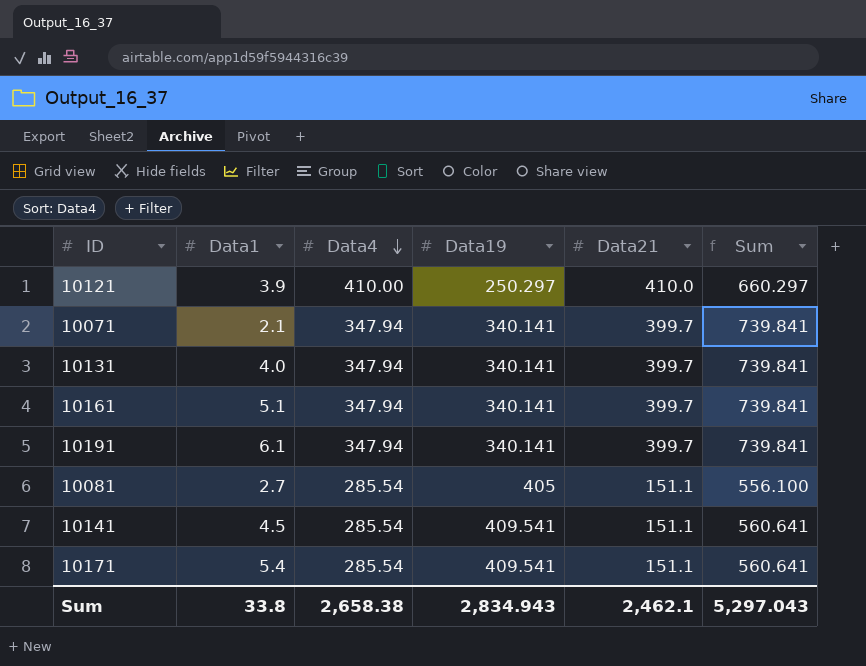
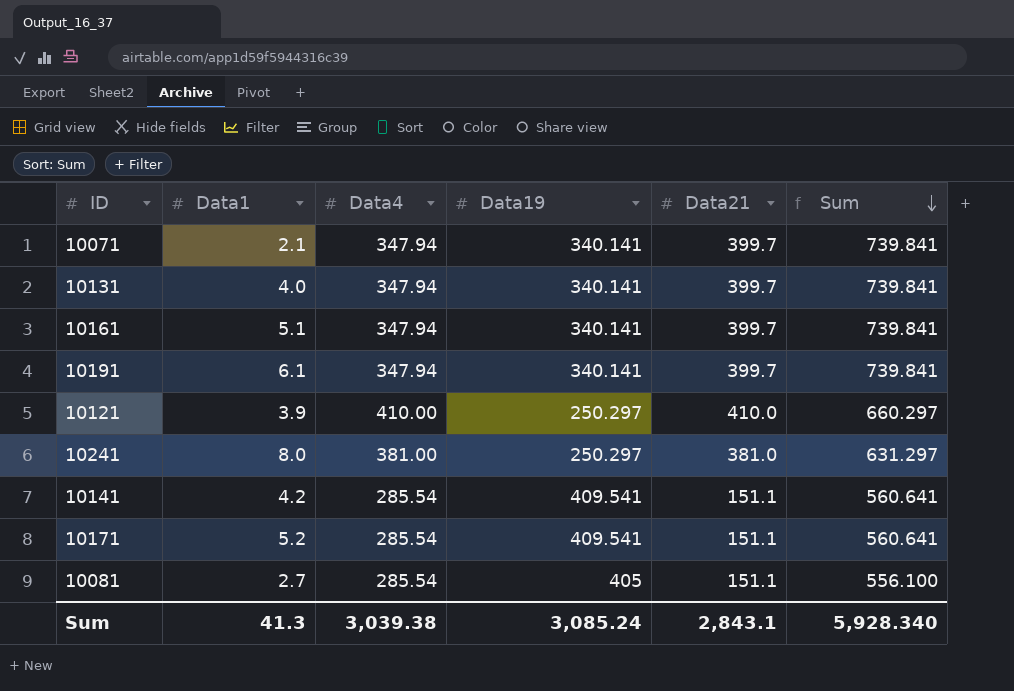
row order: Data4 descending -> Sum descending
row 10241: none -> 8.0 | 381.00 | 250.297 | 381.0 | 631.297
10141 | Data1: 4.5 -> 4.2
10171 | Data1: 5.4 -> 5.2
Sum | Data1: 33.8 -> 41.3
Sum | Data4: 2,658.38 -> 3,039.38
Sum | Data19: 2,834.943 -> 3,085.24
Sum | Data21: 2,462.1 -> 2,843.1
Sum | Sum: 5,297.043 -> 5,928.340

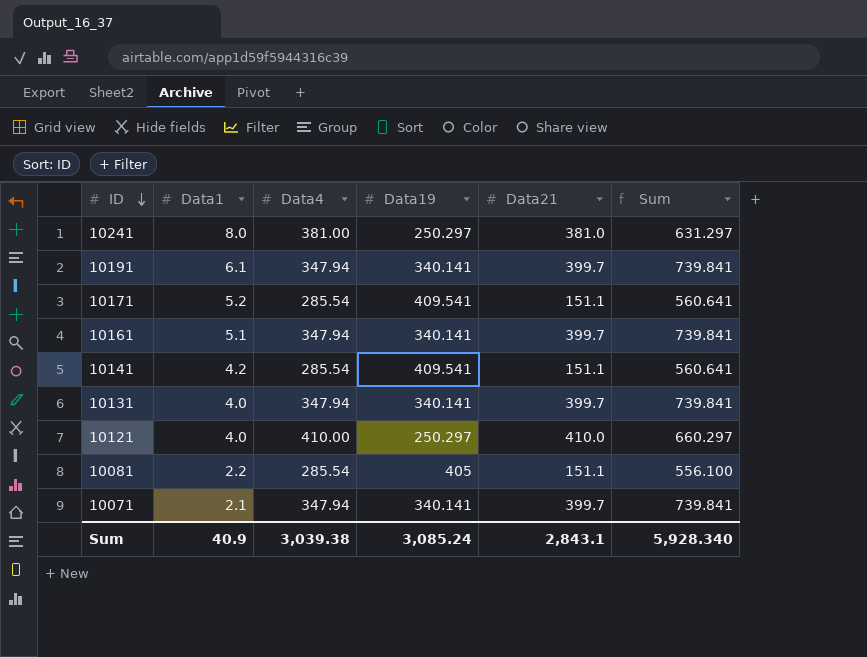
row order: Sum descending -> ID descending
10121 | Data1: 3.9 -> 4.0
10081 | Data1: 2.7 -> 2.2
Sum | Data1: 41.3 -> 40.9

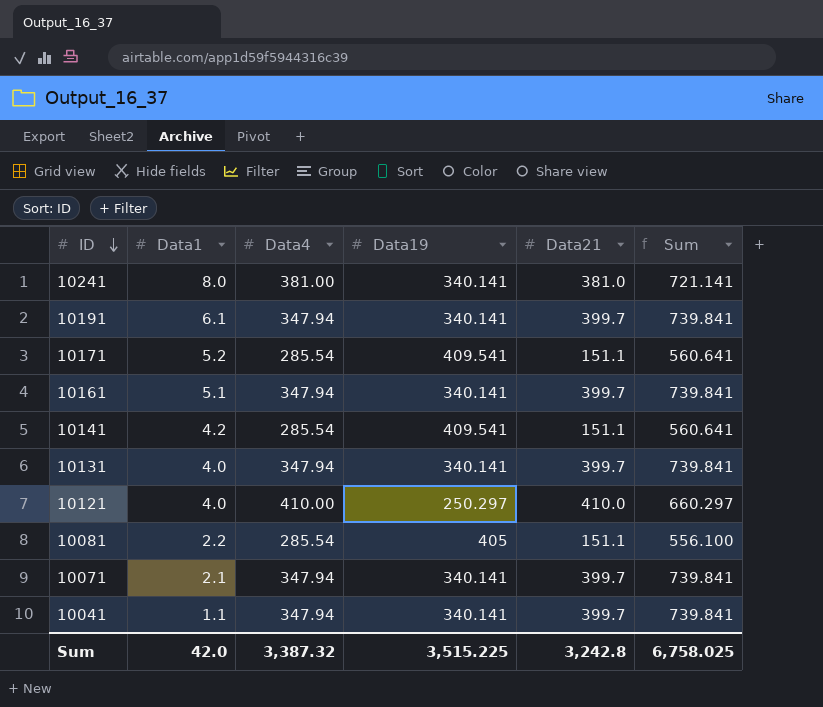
10241 | Data19: 250.297 -> 340.141
10241 | Sum: 631.297 -> 721.141
row 10041: none -> 1.1 | 347.94 | 340.141 | 399.7 | 739.841
Sum | Data1: 40.9 -> 42.0
Sum | Data4: 3,039.38 -> 3,387.32
Sum | Data19: 3,085.24 -> 3,515.225
Sum | Data21: 2,843.1 -> 3,242.8
Sum | Sum: 5,928.340 -> 6,758.025

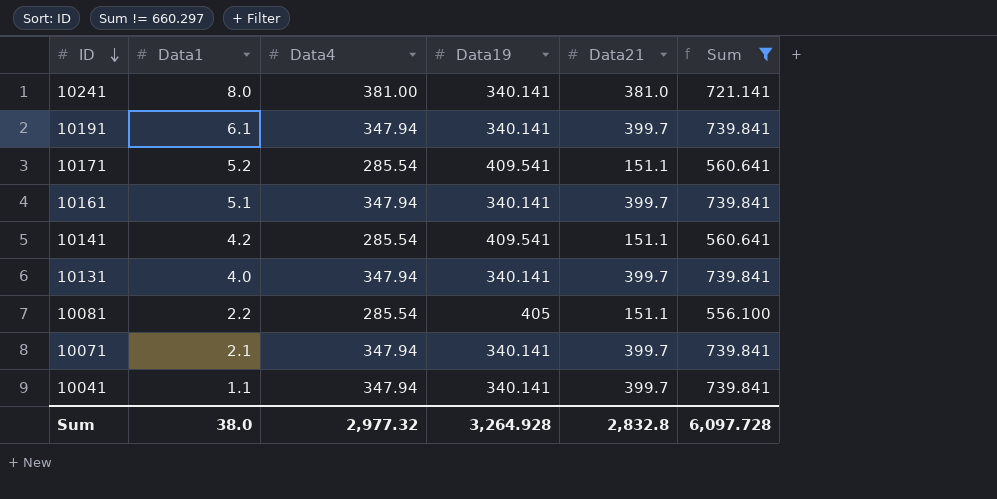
filter: none -> Sum != 660.297
Sum | Data1: 42.0 -> 38.0
Sum | Data4: 3,387.32 -> 2,977.32
Sum | Data19: 3,515.225 -> 3,264.928
Sum | Data21: 3,242.8 -> 2,832.8
Sum | Sum: 6,758.025 -> 6,097.728

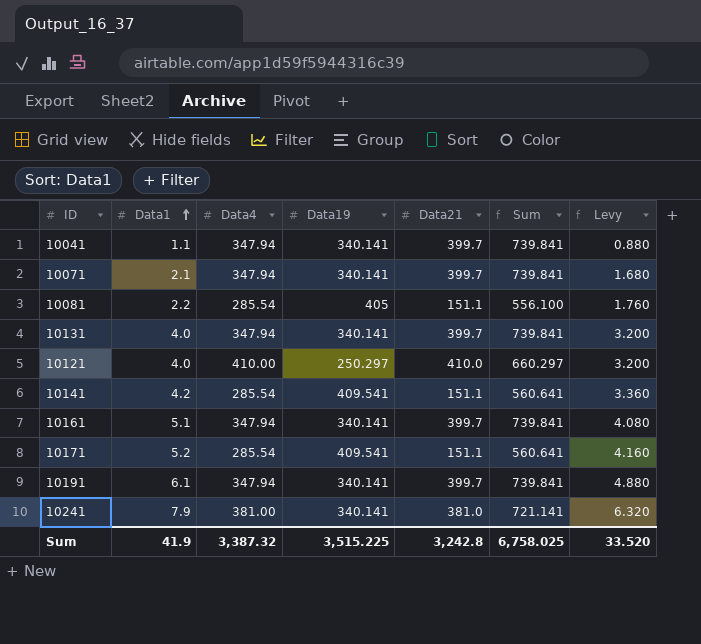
filter: Sum != 660.297 -> none
row order: ID descending -> Data1 ascending
column Levy | formula: none -> [Data1] * 0.8
10241 | Data1: 8.0 -> 7.9
Sum | Data1: 38.0 -> 41.9
Sum | Data4: 2,977.32 -> 3,387.32
Sum | Data19: 3,264.928 -> 3,515.225
Sum | Data21: 2,832.8 -> 3,242.8
Sum | Sum: 6,097.728 -> 6,758.025

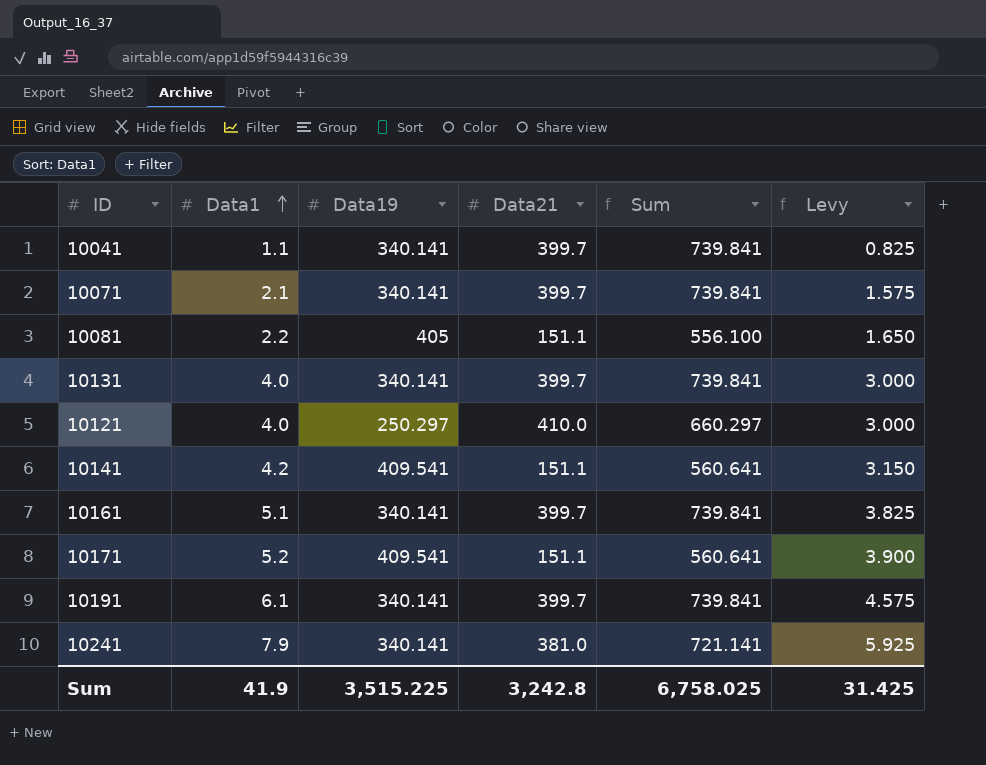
column Data4 | position: 3 -> none
column Levy | formula: [Data1] * 0.8 -> [Data1] * 0.75
Sum | Levy: 33.520 -> 31.425

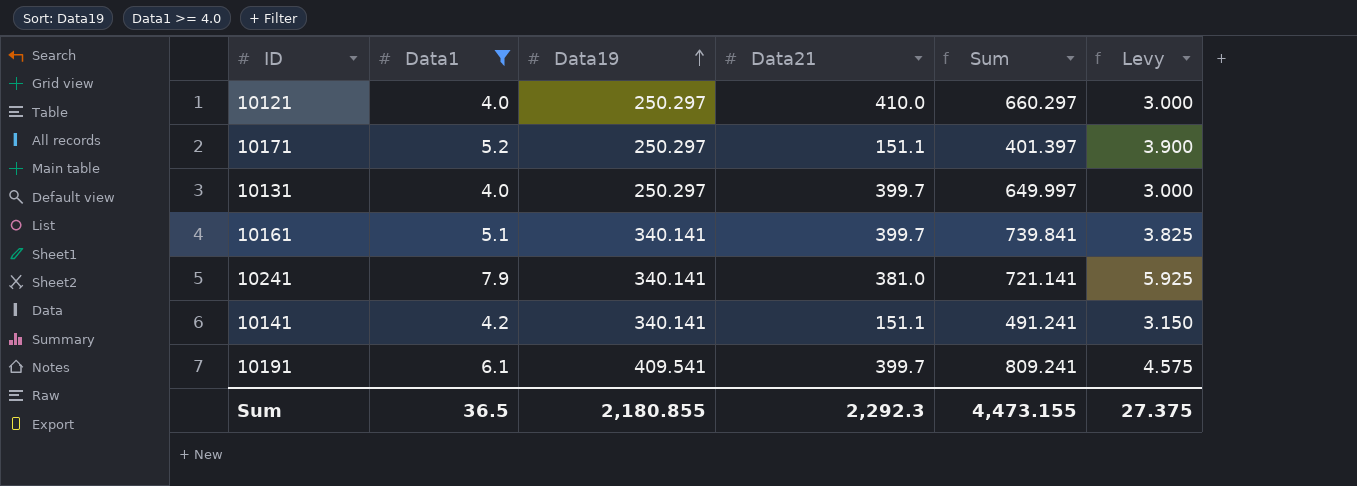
filter: none -> Data1 >= 4.0
row order: Data1 ascending -> Data19 ascending
10171 | Data19: 409.541 -> 250.297
10171 | Sum: 560.641 -> 401.397
10131 | Data19: 340.141 -> 250.297
10131 | Sum: 739.841 -> 649.997
10141 | Data19: 409.541 -> 340.141
10141 | Sum: 560.641 -> 491.241
10191 | Data19: 340.141 -> 409.541
10191 | Sum: 739.841 -> 809.241
Sum | Data1: 41.9 -> 36.5
Sum | Data19: 3,515.225 -> 2,180.855
Sum | Data21: 3,242.8 -> 2,292.3
Sum | Sum: 6,758.025 -> 4,473.155
Sum | Levy: 31.425 -> 27.375

